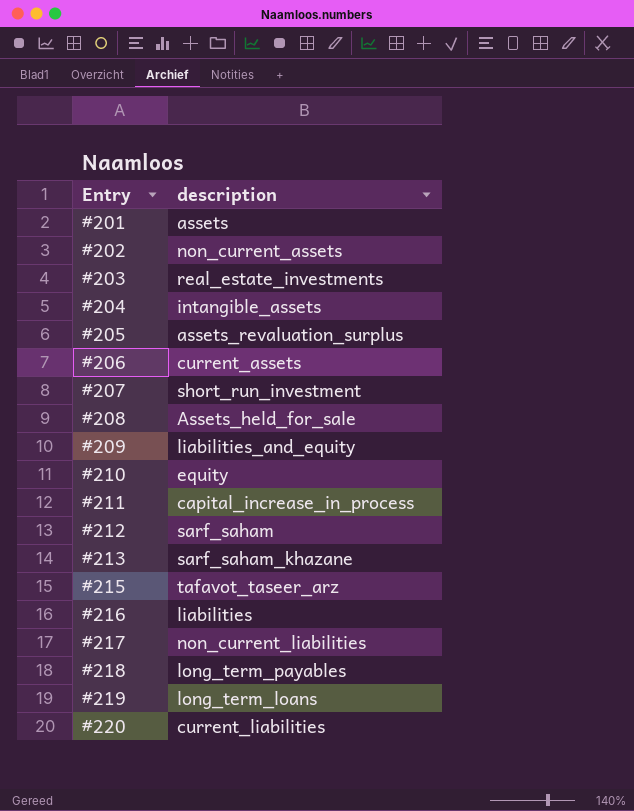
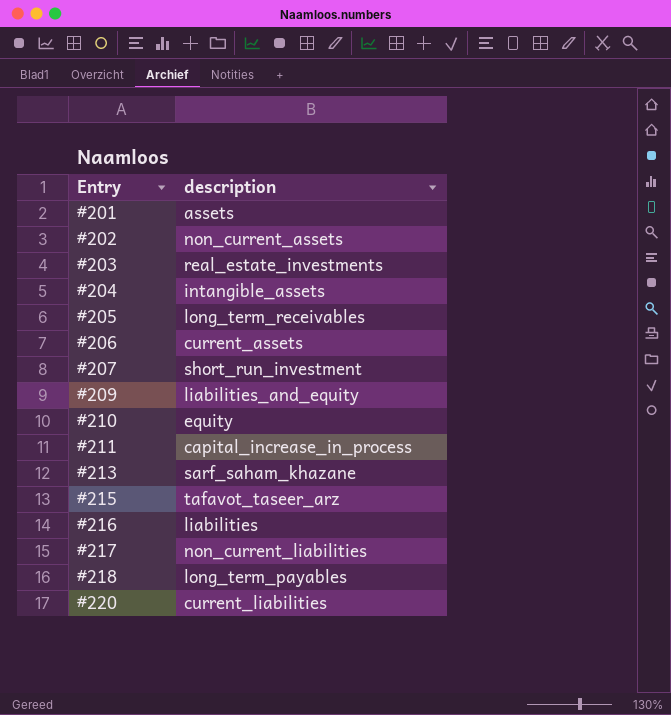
row #208: Assets_held_for_sale -> none
row #212: sarf_saham -> none
row #219: long_term_loans -> none
#205 | description: assets_revaluation_surplus -> long_term_receivables

